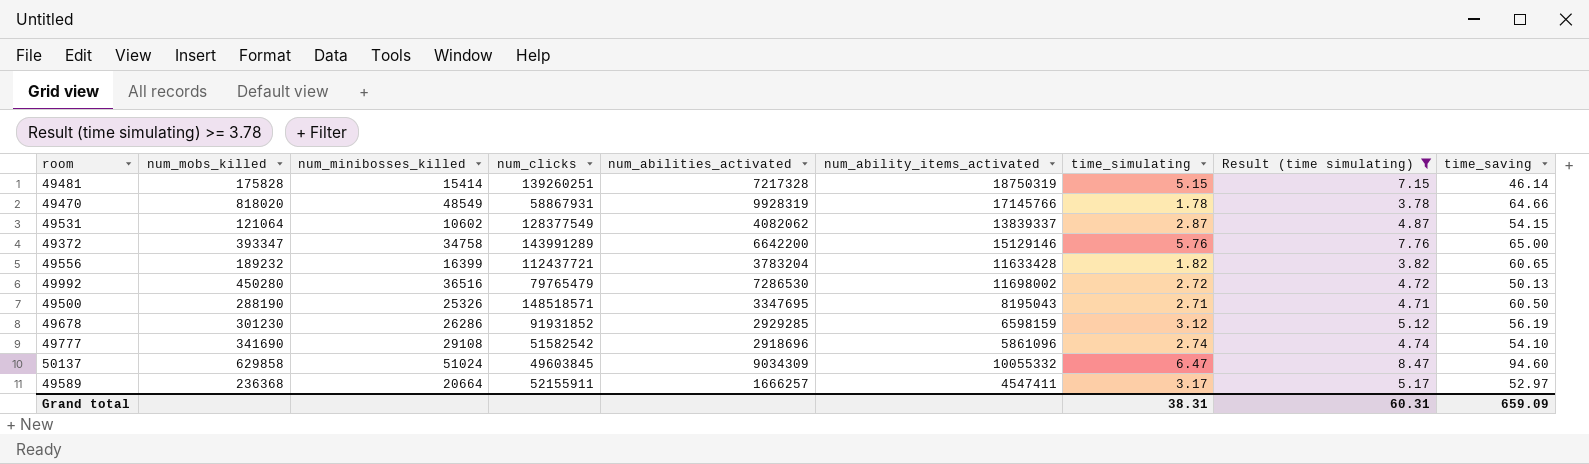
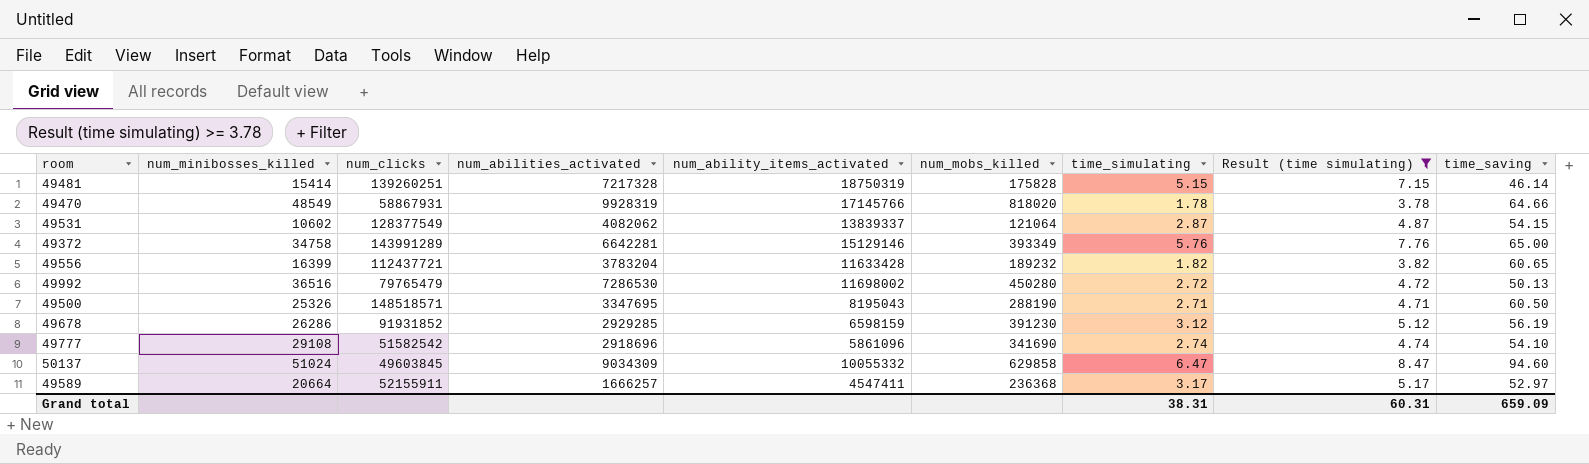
column num_mobs_killed | position: 2 -> 6
49372 | num_abilities_activated: 6642200 -> 6642281
49372 | num_mobs_killed: 393347 -> 393349
49678 | num_mobs_killed: 301230 -> 391230

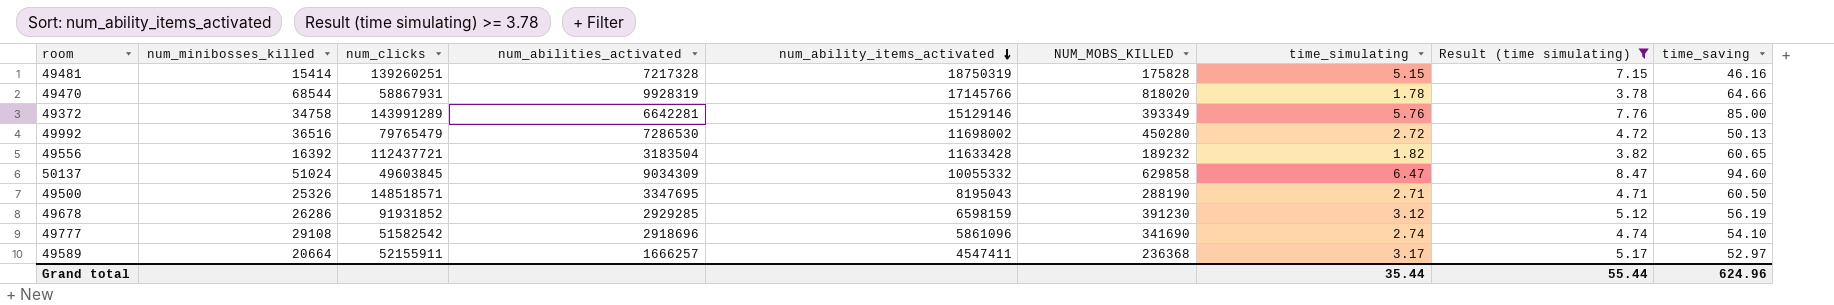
row order: none -> num_ability_items_activated descending
column name: num_mobs_killed -> NUM_MOBS_KILLED
row 49531: 10602 | 128377549 | 4082062 | 13839337 | 121064 | 2.87 | 4.87 | 54.15 -> none
49481 | time_saving: 46.14 -> 46.16
49470 | num_minibosses_killed: 48549 -> 68544
49372 | time_saving: 65.00 -> 85.00
49556 | num_minibosses_killed: 16399 -> 16392
49556 | num_abilities_activated: 3783204 -> 3183504
Grand total | time_simulating: 38.31 -> 35.44
Grand total | Result (time simulating): 60.31 -> 55.44
Grand total | time_saving: 659.09 -> 624.96

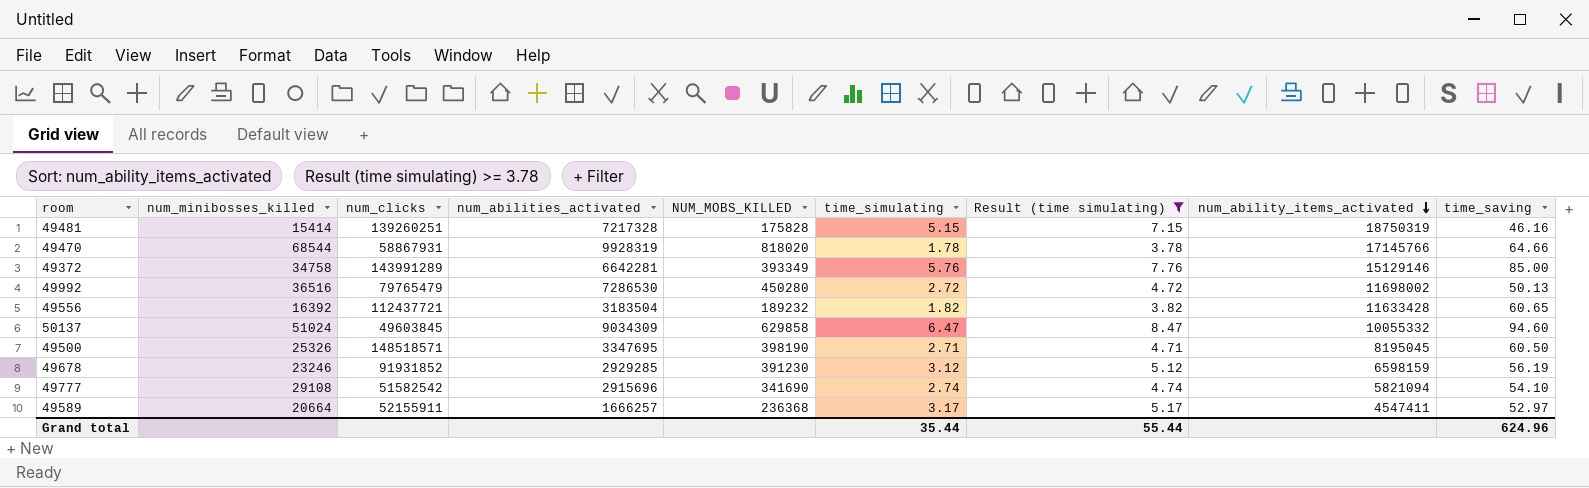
column num_ability_items_activated | position: 5 -> 8
49500 | NUM_MOBS_KILLED: 288190 -> 398190
49500 | num_ability_items_activated: 8195043 -> 8195045
49678 | num_minibosses_killed: 26286 -> 23246
49777 | num_abilities_activated: 2918696 -> 2915696
49777 | num_ability_items_activated: 5861096 -> 5821094

